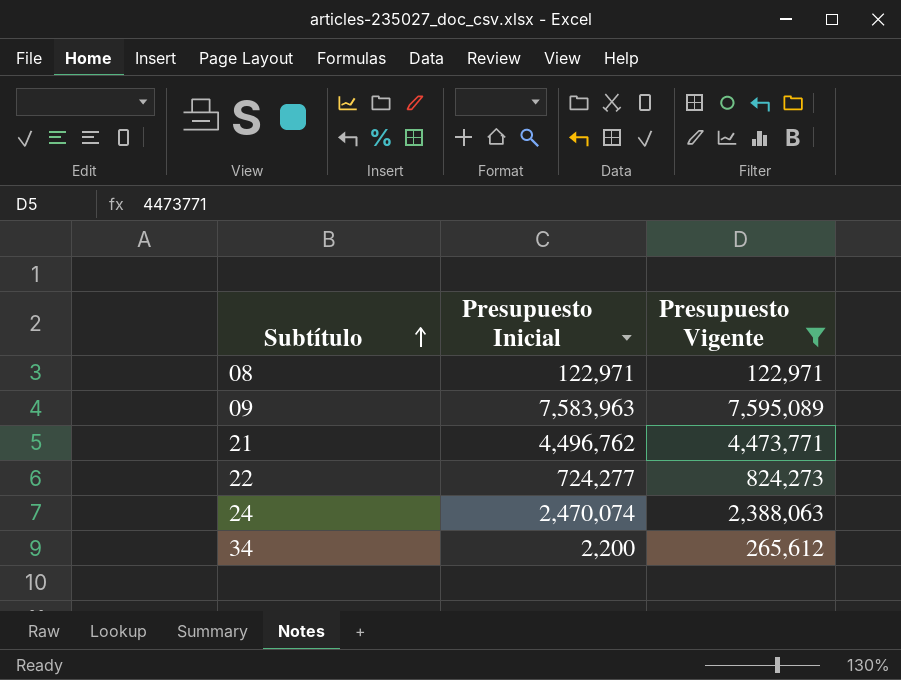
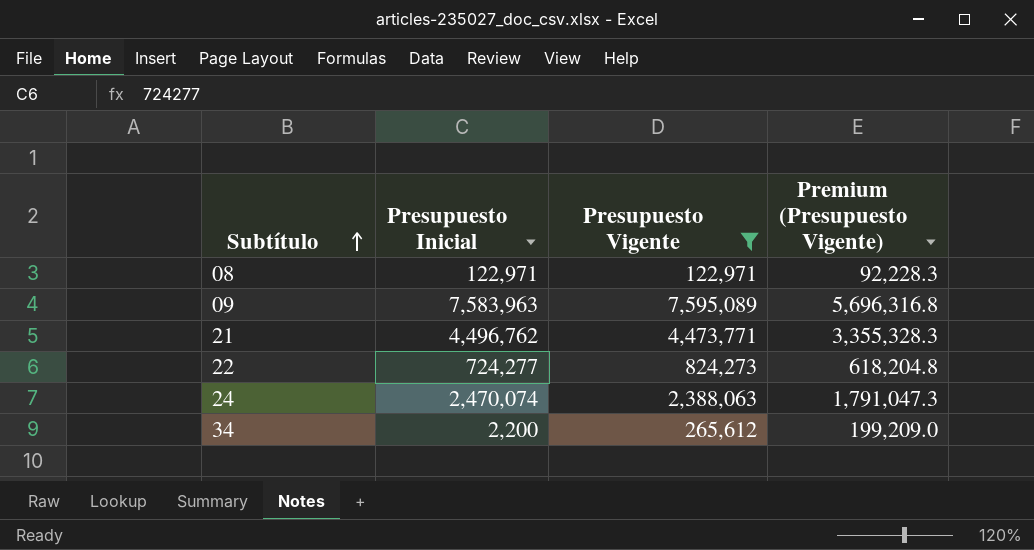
column Premium (Presupuesto Vigente) | formula: none -> [Presupuesto Vigente] * 0.75

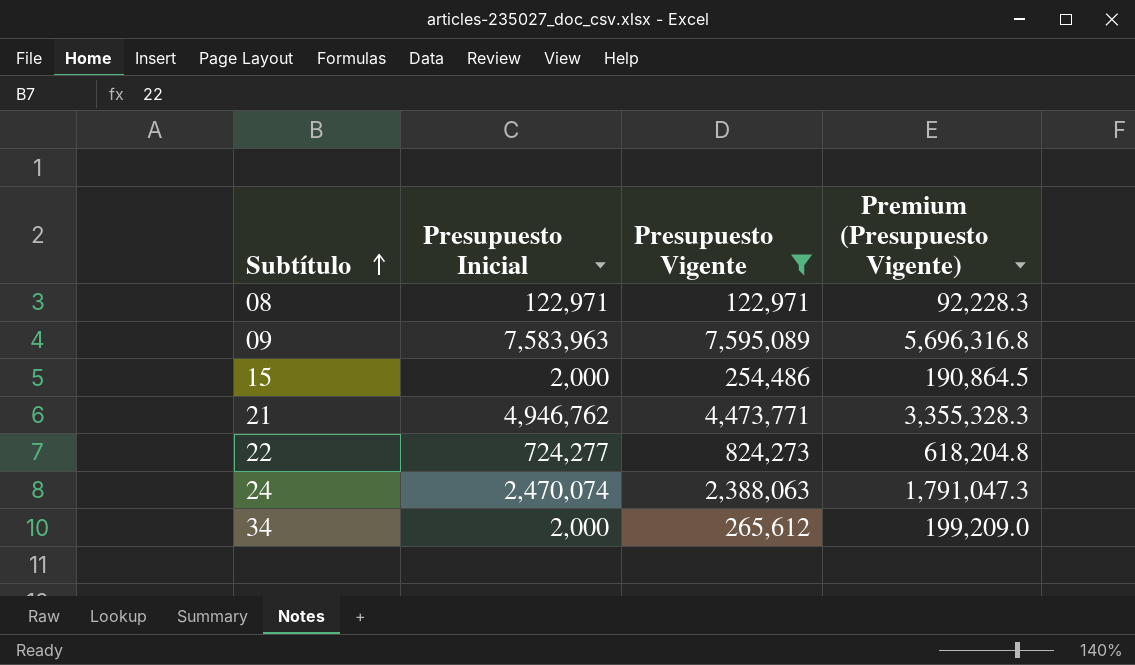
row 15: none -> 2,000 | 254,486 | 190,864.5
21 | Presupuesto Inicial: 4,496,762 -> 4,946,762
34 | Presupuesto Inicial: 2,200 -> 2,000

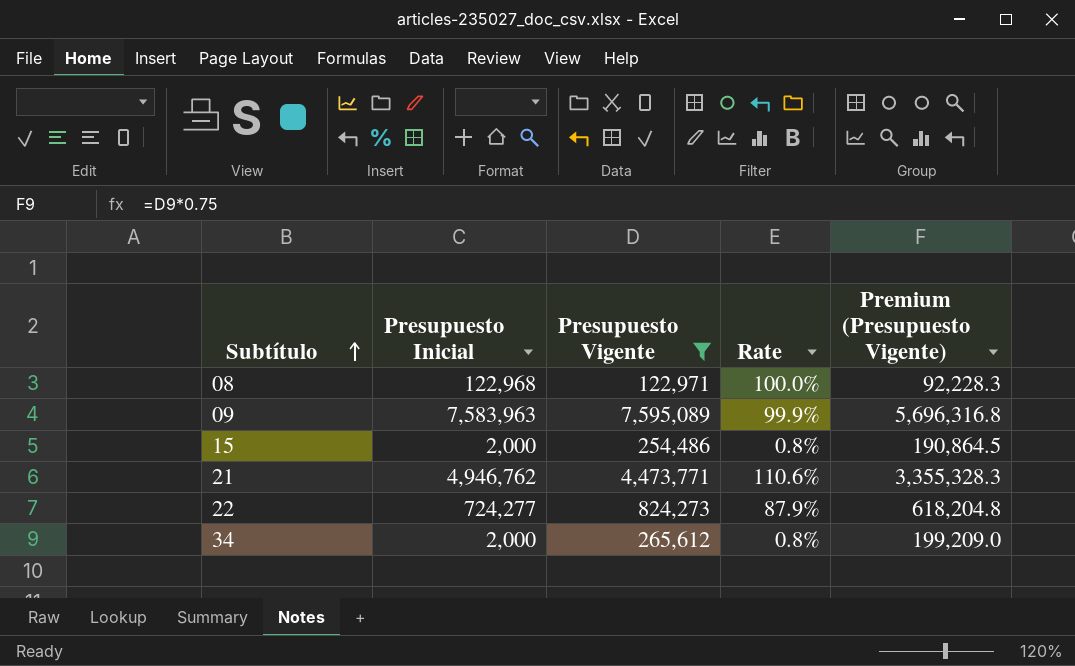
column Rate | formula: none -> [Presupuesto Inicial] / [Presupuesto Vigente]
row 24: 2,470,074 | 2,388,063 | 1,791,047.3 -> none
08 | Presupuesto Inicial: 122,971 -> 122,968

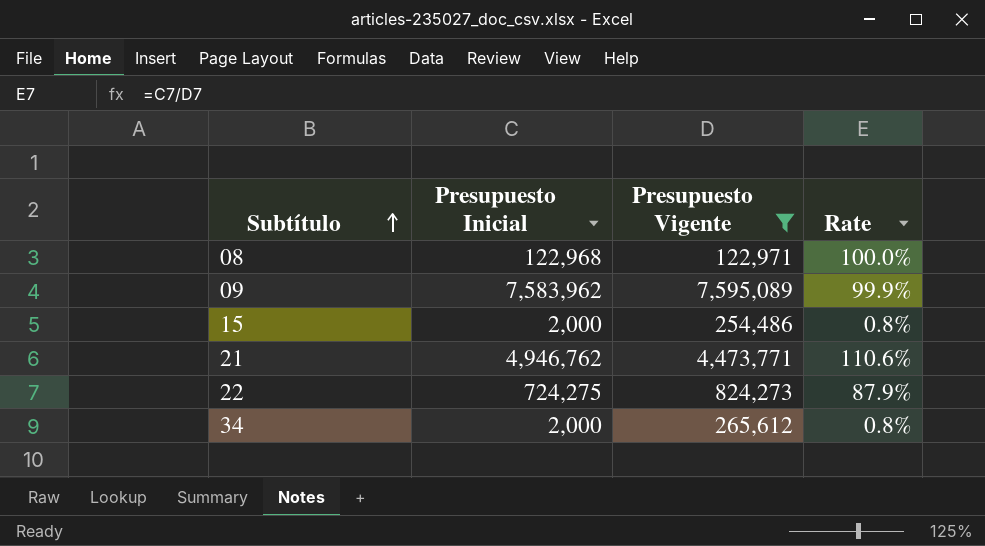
column Premium (Presupuesto Vigente) | formula: [Presupuesto Vigente] * 0.75 -> none
09 | Presupuesto Inicial: 7,583,963 -> 7,583,962
22 | Presupuesto Inicial: 724,277 -> 724,275

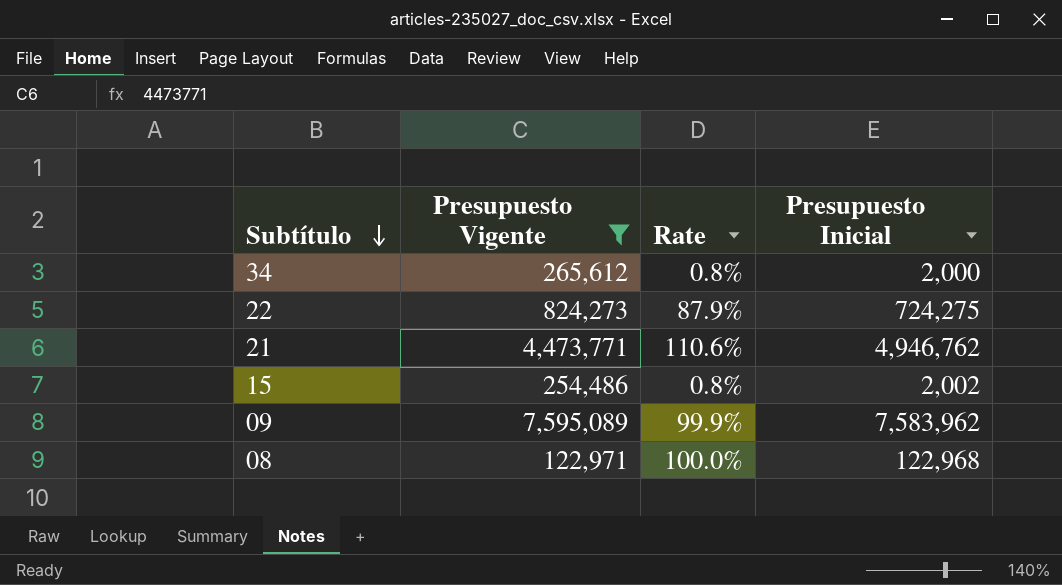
row order: Subtítulo ascending -> Subtítulo descending
column Presupuesto Inicial | position: 2 -> 4
15 | Presupuesto Inicial: 2,000 -> 2,002

